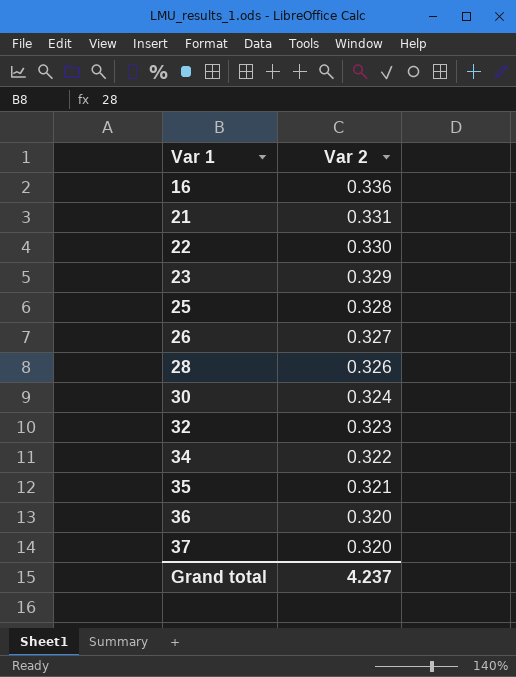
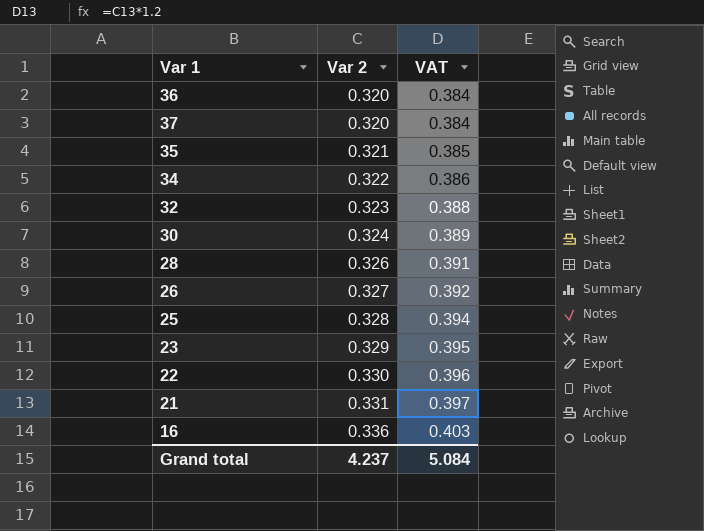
row order: Var 1 ascending -> Var 2 ascending
column VAT | formula: none -> [Var 2] * 1.2

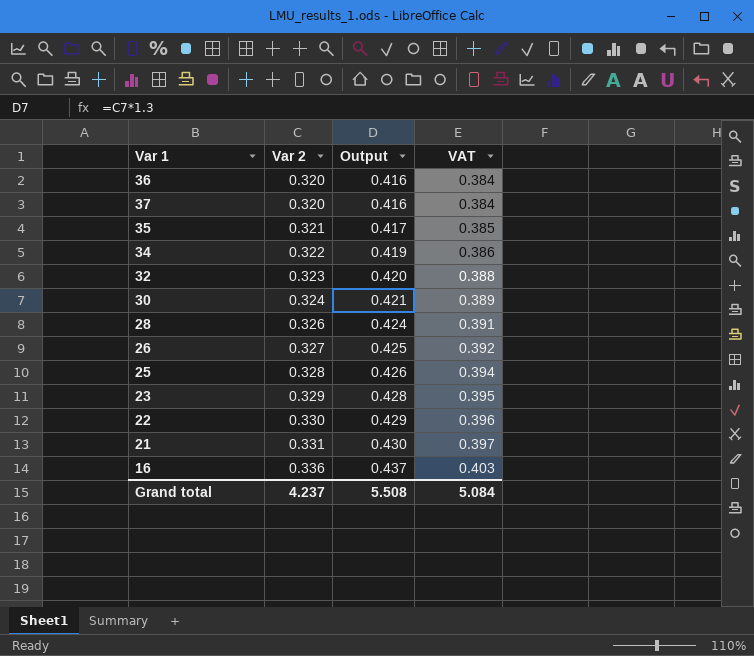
column Output | formula: none -> [Var 2] * 1.3

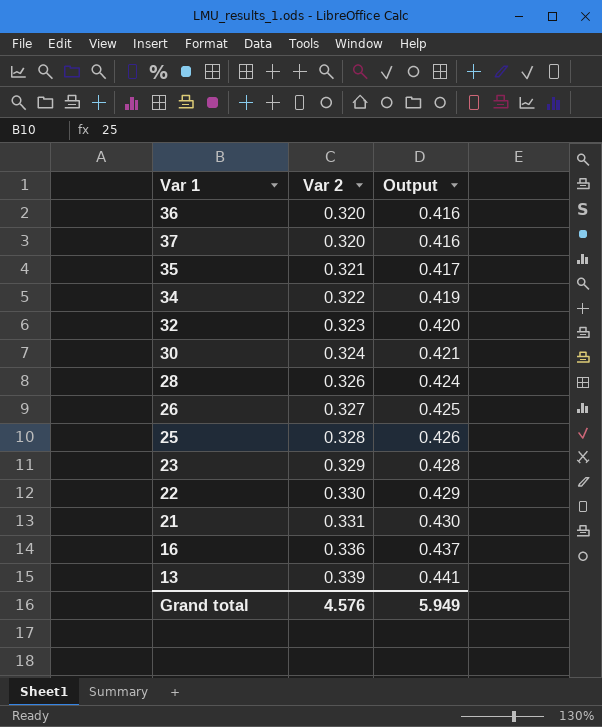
column VAT | formula: [Var 2] * 1.2 -> none
row 13: none -> 0.339 | 0.441
Grand total | Var 2: 4.237 -> 4.576
Grand total | Output: 5.508 -> 5.949

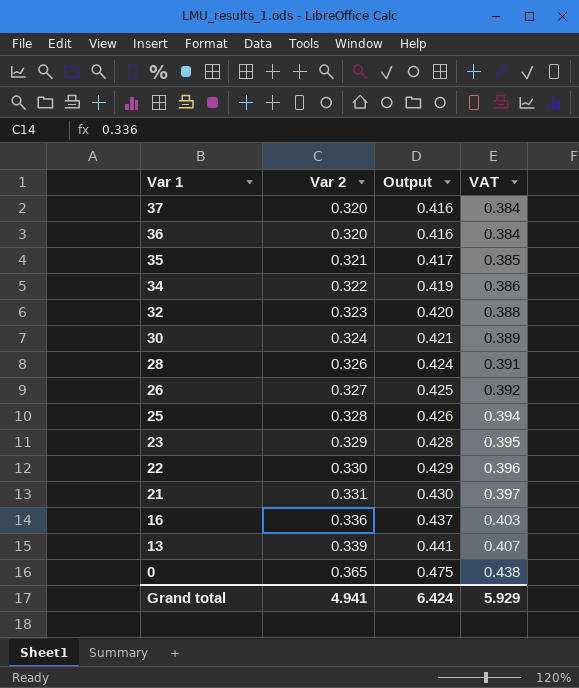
row order: Var 2 ascending -> Var 1 descending
column VAT | formula: none -> [Var 2] * 1.2
row 0: none -> 0.365 | 0.475 | 0.438
Grand total | Var 2: 4.576 -> 4.941
Grand total | Output: 5.949 -> 6.424

